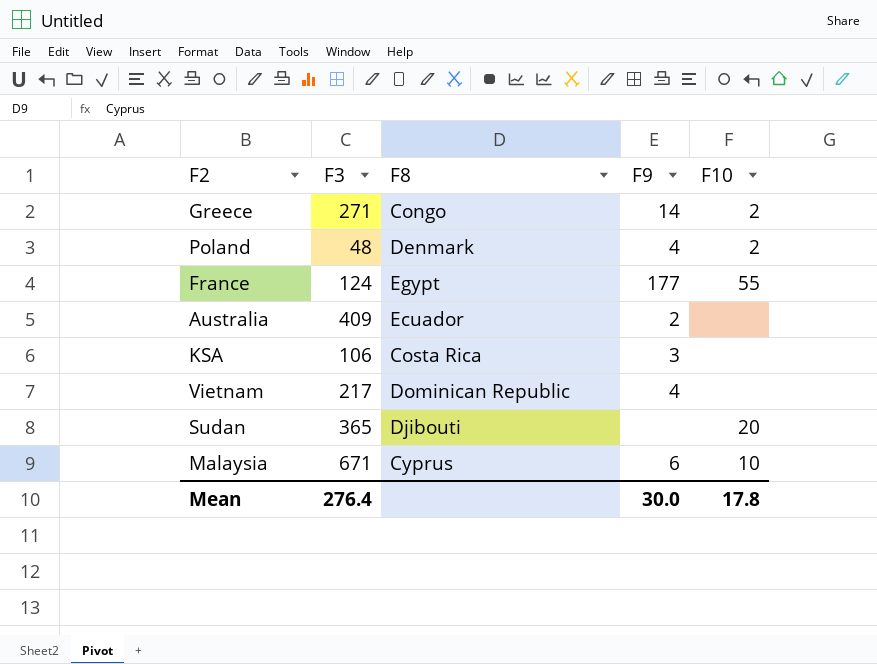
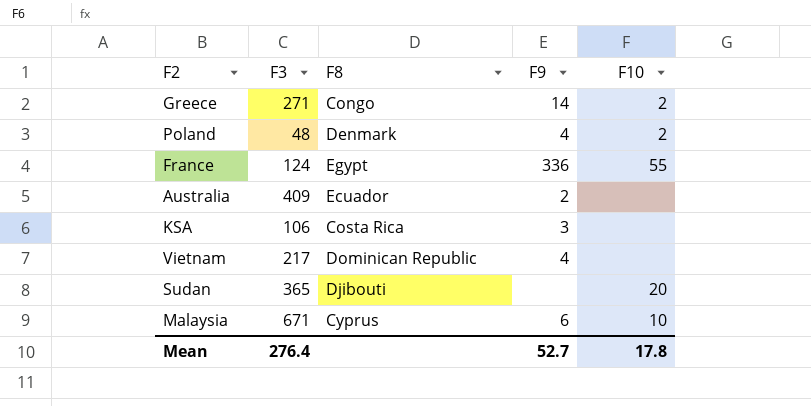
France | F9: 177 -> 336
Mean | F9: 30.0 -> 52.7

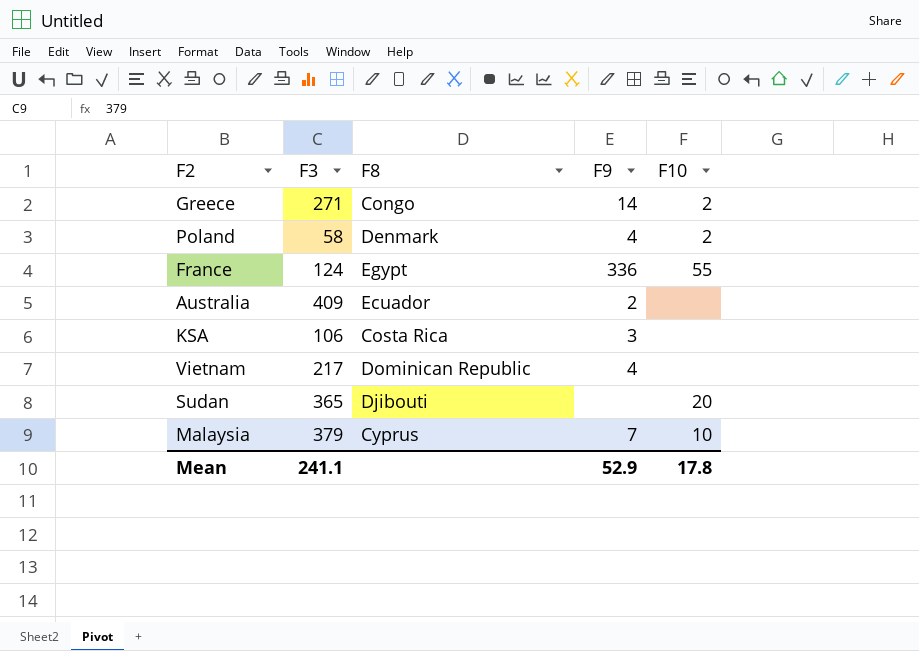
Poland | F3: 48 -> 58
Malaysia | F3: 671 -> 379
Malaysia | F9: 6 -> 7
Mean | F3: 276.4 -> 241.1
Mean | F9: 52.7 -> 52.9

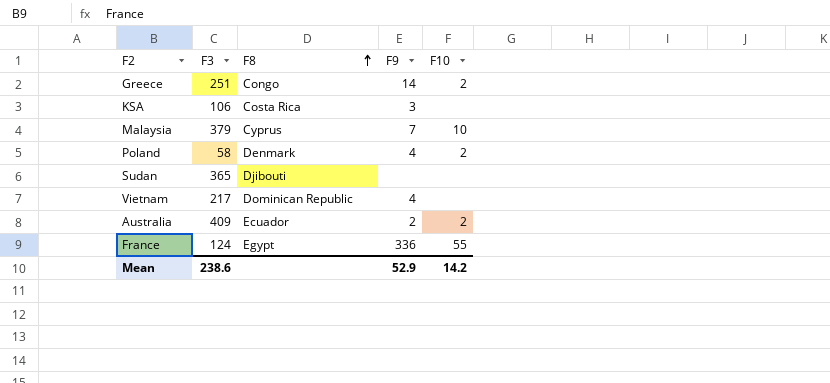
row order: none -> F8 ascending
Greece | F3: 271 -> 251
Sudan | F10: 20 -> none
Australia | F10: none -> 2
Mean | F3: 241.1 -> 238.6
Mean | F10: 17.8 -> 14.2

